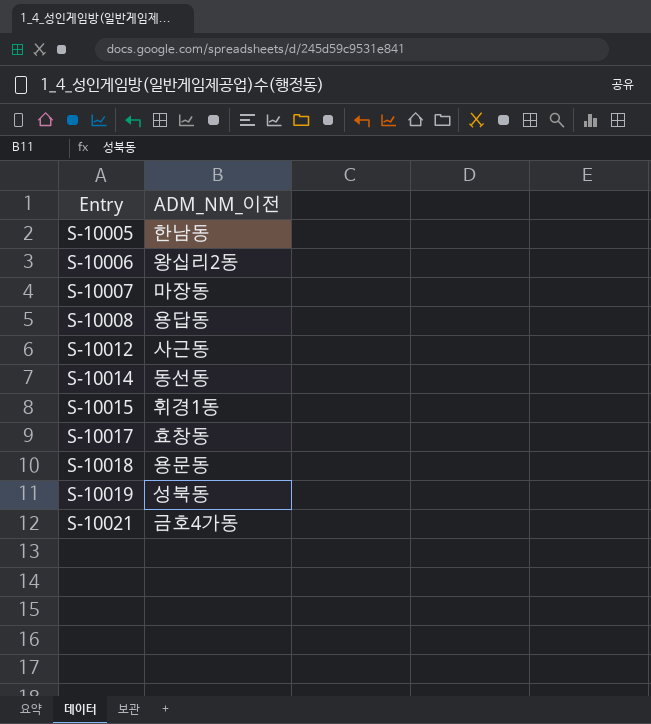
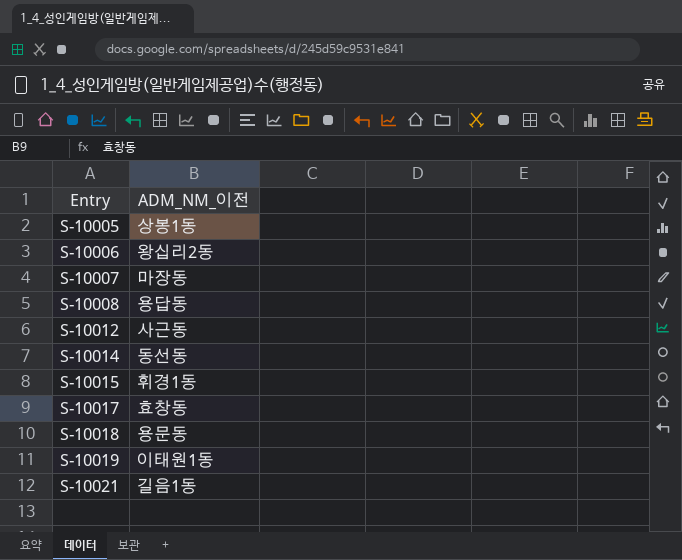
S-10005 | ADM_NM_이전: 한남동 -> 상봉1동
S-10019 | ADM_NM_이전: 성북동 -> 이태원1동
S-10021 | ADM_NM_이전: 금호4가동 -> 길음1동

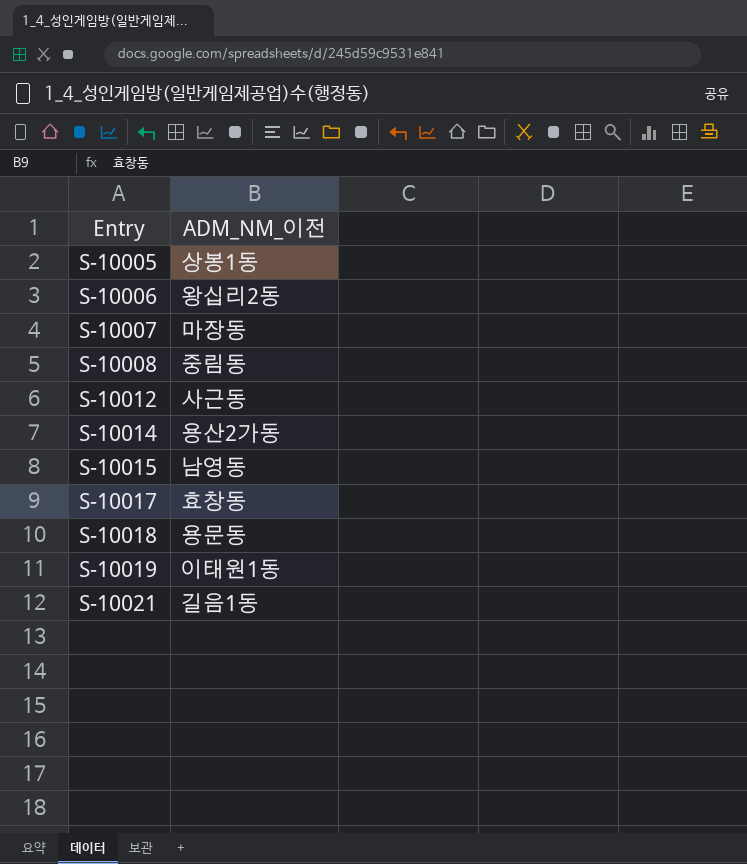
S-10008 | ADM_NM_이전: 용답동 -> 중림동
S-10014 | ADM_NM_이전: 동선동 -> 용산2가동
S-10015 | ADM_NM_이전: 휘경1동 -> 남영동

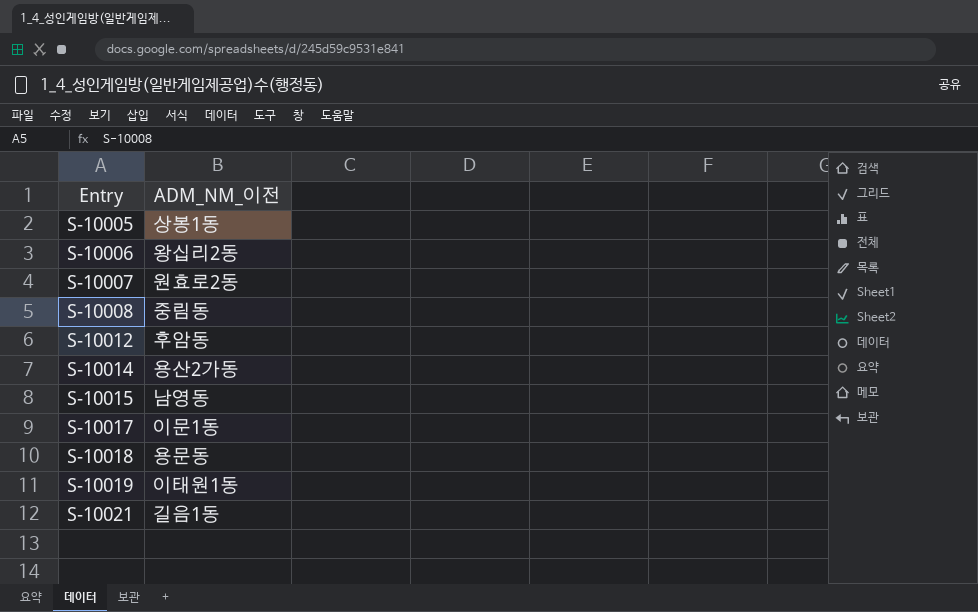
S-10007 | ADM_NM_이전: 마장동 -> 원효로2동
S-10012 | ADM_NM_이전: 사근동 -> 후암동
S-10017 | ADM_NM_이전: 효창동 -> 이문1동

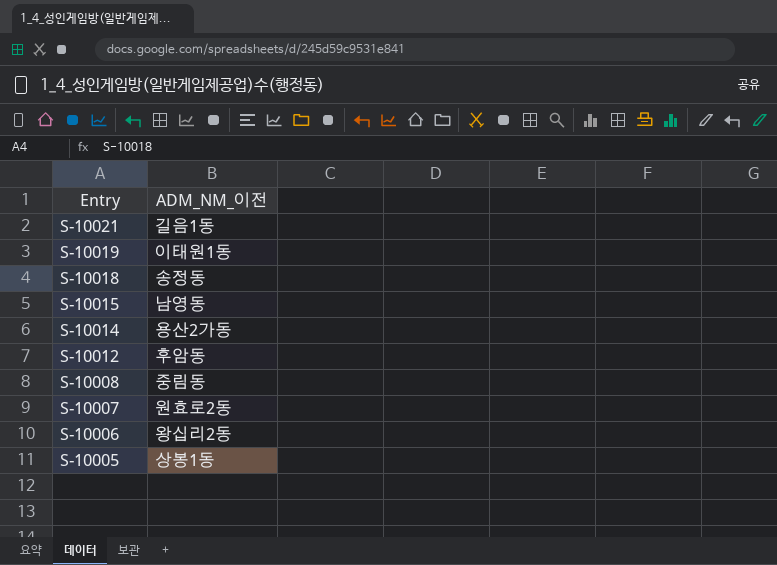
row order: Entry ascending -> Entry descending
row S-10017: 이문1동 -> none
S-10018 | ADM_NM_이전: 용문동 -> 송정동

